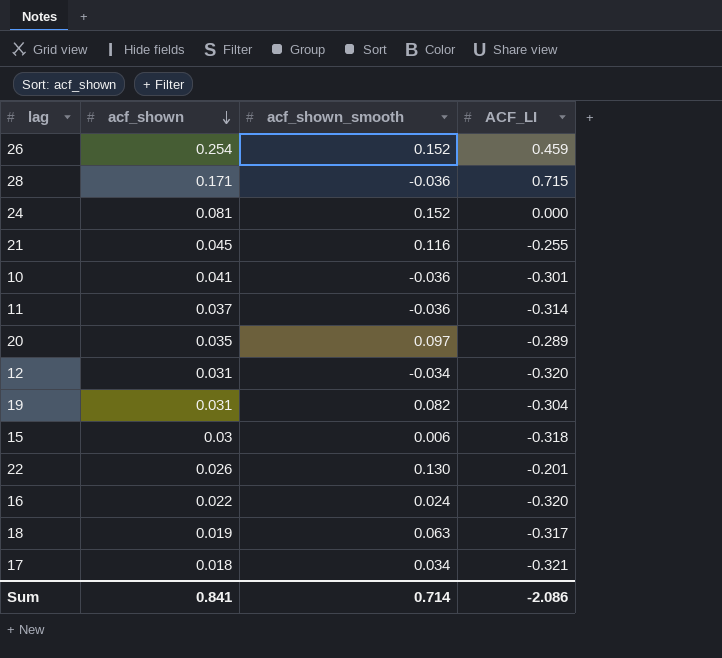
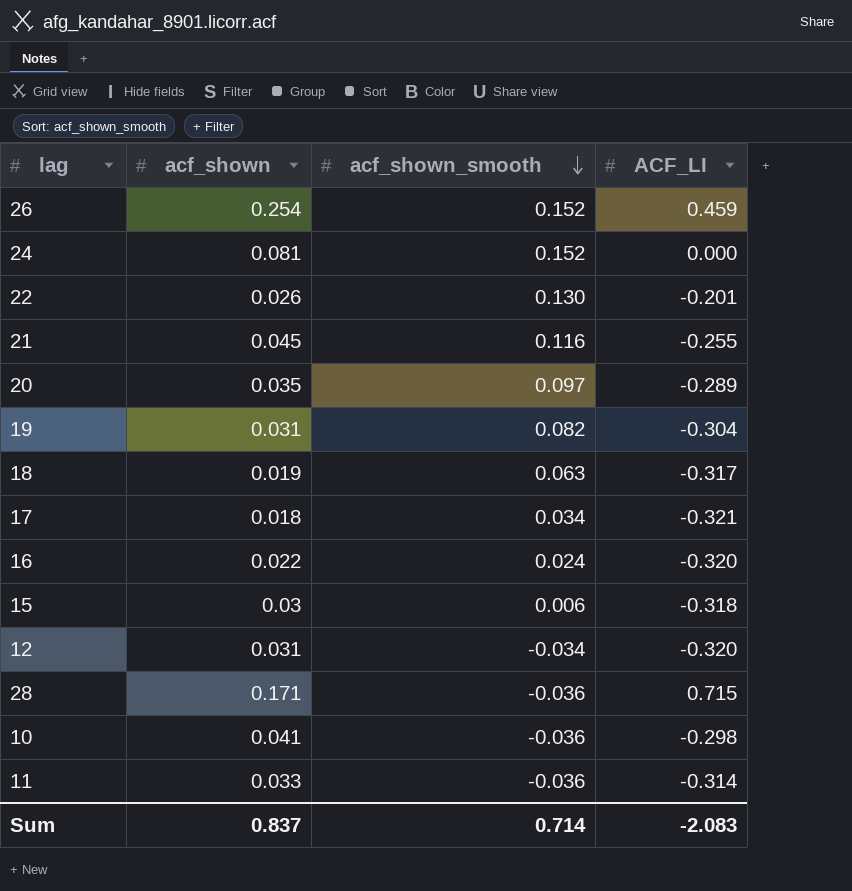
row order: acf_shown descending -> acf_shown_smooth descending
10 | ACF_LI: -0.301 -> -0.298
11 | acf_shown: 0.037 -> 0.033
Sum | acf_shown: 0.841 -> 0.837
Sum | ACF_LI: -2.086 -> -2.083

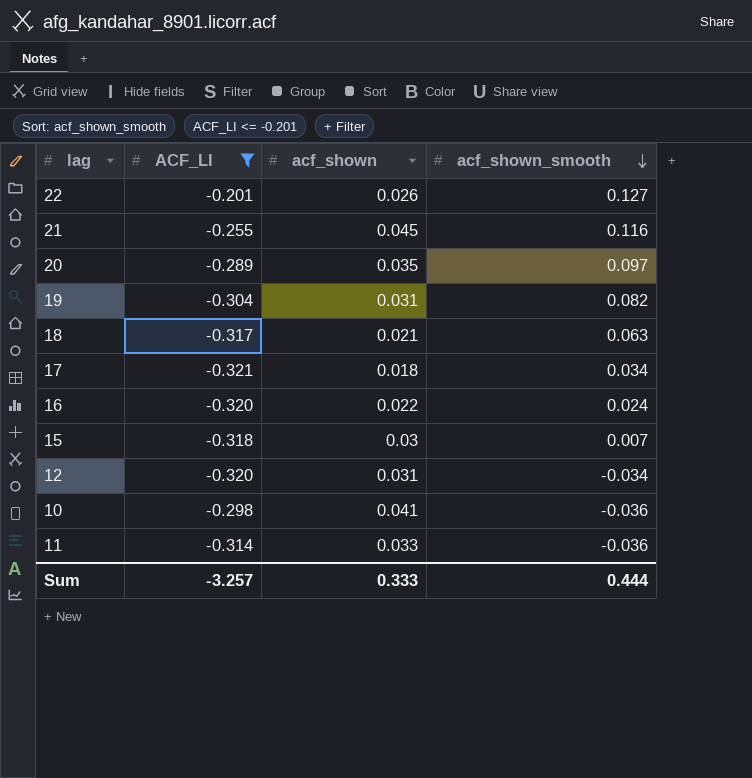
filter: none -> ACF_LI <= -0.201
column ACF_LI | position: 4 -> 2
22 | acf_shown_smooth: 0.130 -> 0.127
18 | acf_shown: 0.019 -> 0.021
15 | acf_shown_smooth: 0.006 -> 0.007
Sum | ACF_LI: -2.083 -> -3.257
Sum | acf_shown: 0.837 -> 0.333
Sum | acf_shown_smooth: 0.714 -> 0.444

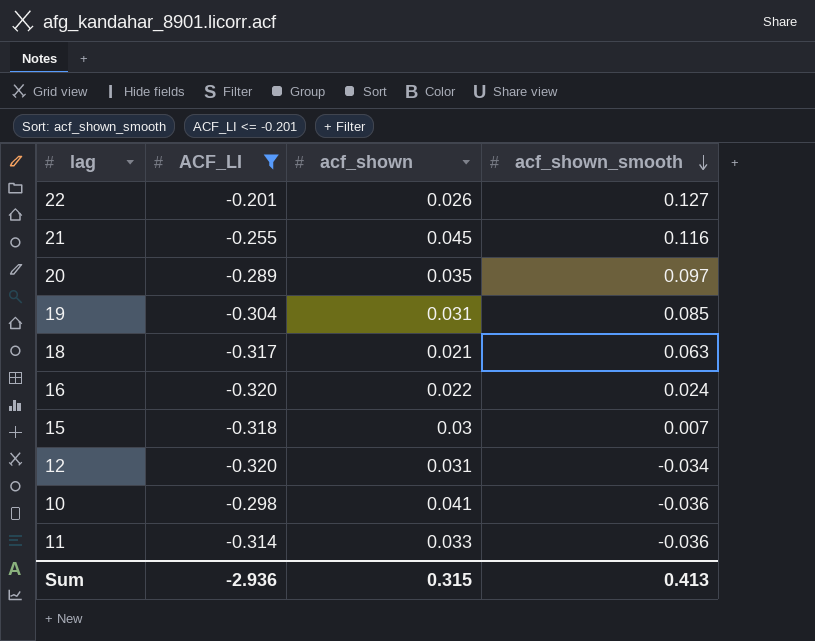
row 17: -0.321 | 0.018 | 0.034 -> none
19 | acf_shown_smooth: 0.082 -> 0.085
Sum | ACF_LI: -3.257 -> -2.936
Sum | acf_shown: 0.333 -> 0.315
Sum | acf_shown_smooth: 0.444 -> 0.413

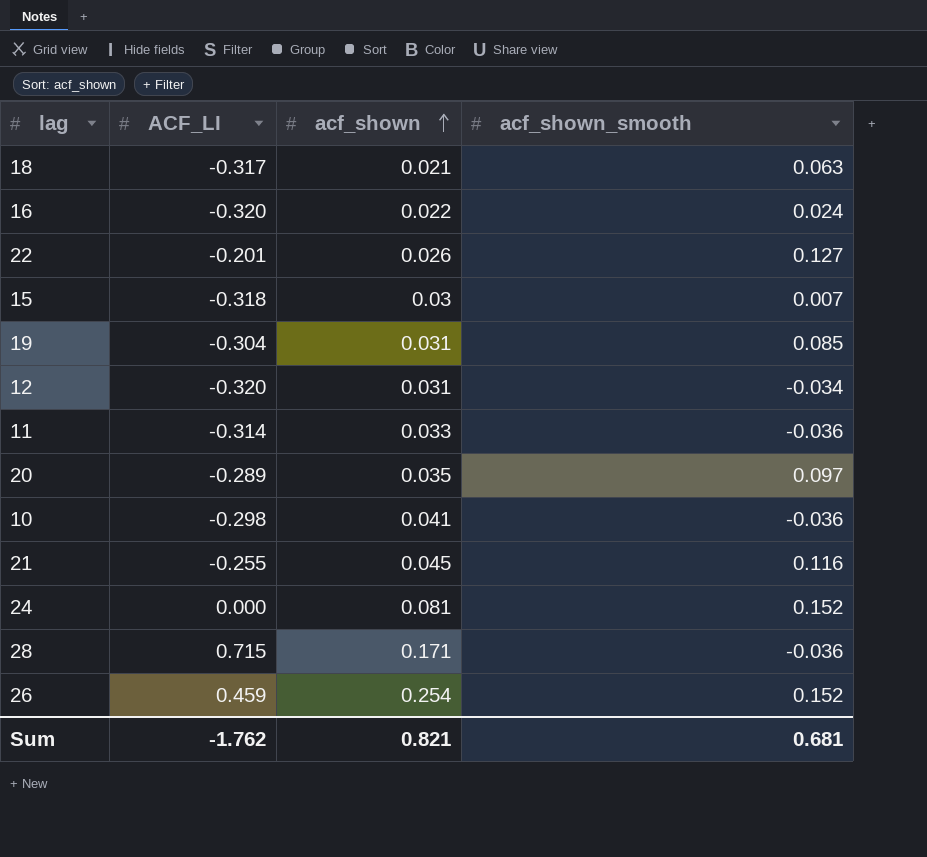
filter: ACF_LI <= -0.201 -> none
row order: acf_shown_smooth descending -> acf_shown ascending
Sum | ACF_LI: -2.936 -> -1.762
Sum | acf_shown: 0.315 -> 0.821
Sum | acf_shown_smooth: 0.413 -> 0.681

